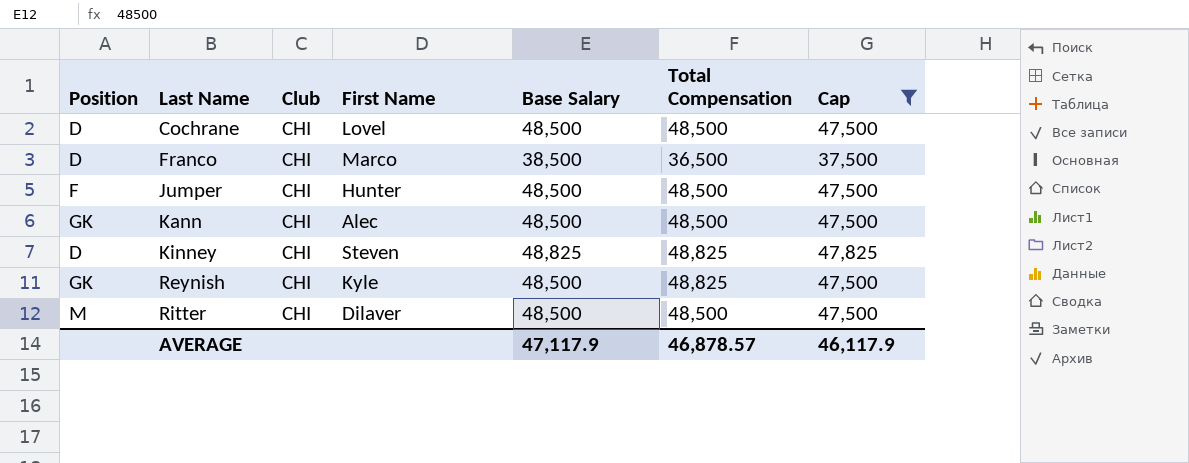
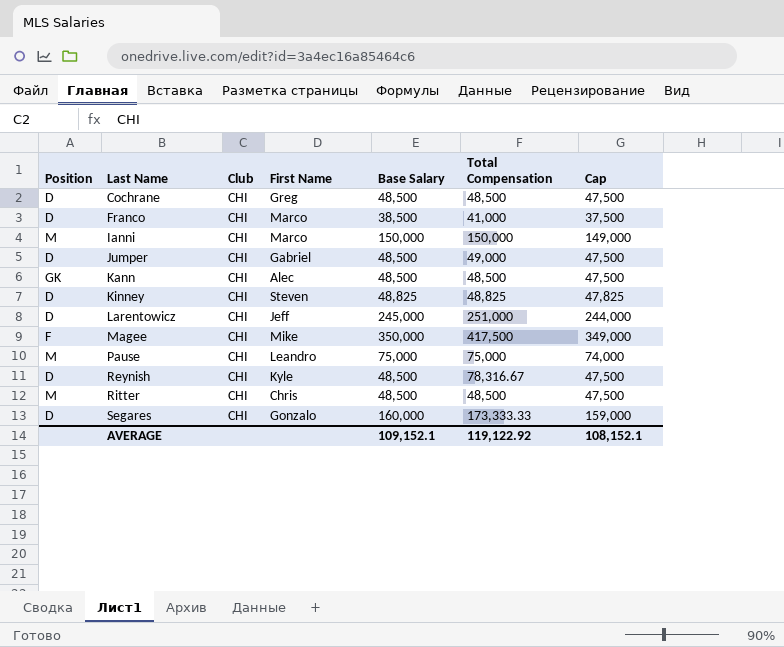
filter: Cap <= 47,825 -> none
Cochrane | First Name: Lovel -> Greg
Franco | Total Compensation: 36,500 -> 41,000
Jumper | Position: F -> D
Jumper | First Name: Hunter -> Gabriel
Jumper | Total Compensation: 48,500 -> 49,000
Reynish | Position: GK -> D
Reynish | Total Compensation: 48,825 -> 78,316.67
Ritter | First Name: Dilaver -> Chris
AVERAGE | Base Salary: 47,117.9 -> 109,152.1
AVERAGE | Total Compensation: 46,878.57 -> 119,122.92
AVERAGE | Cap: 46,117.9 -> 108,152.1

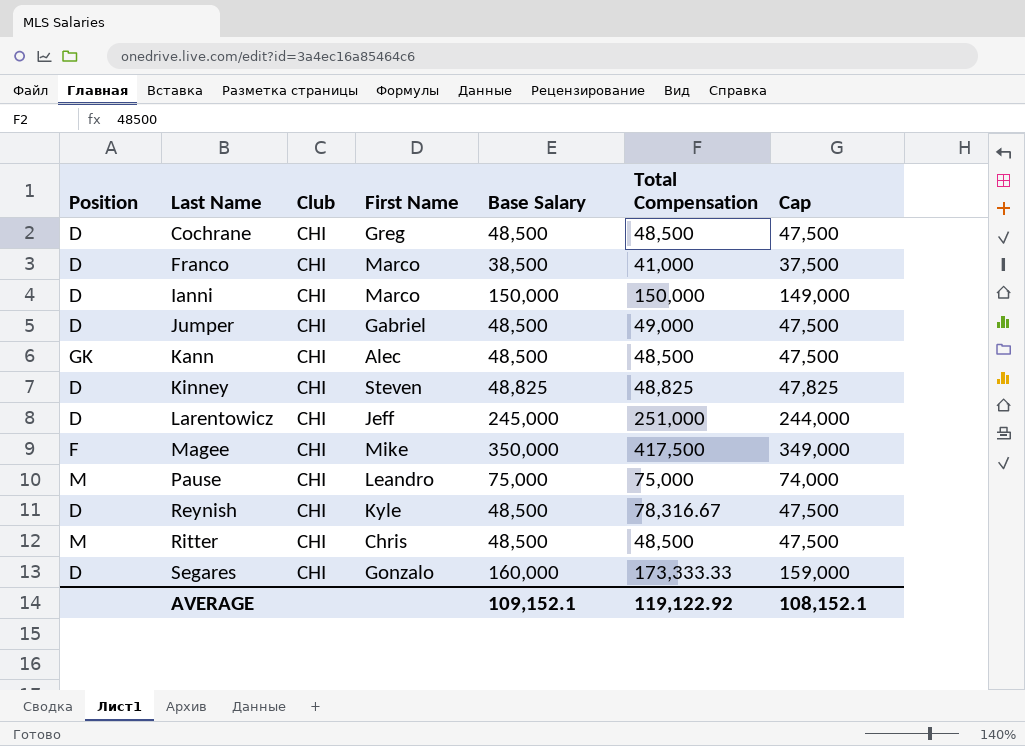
Ianni | Position: M -> D

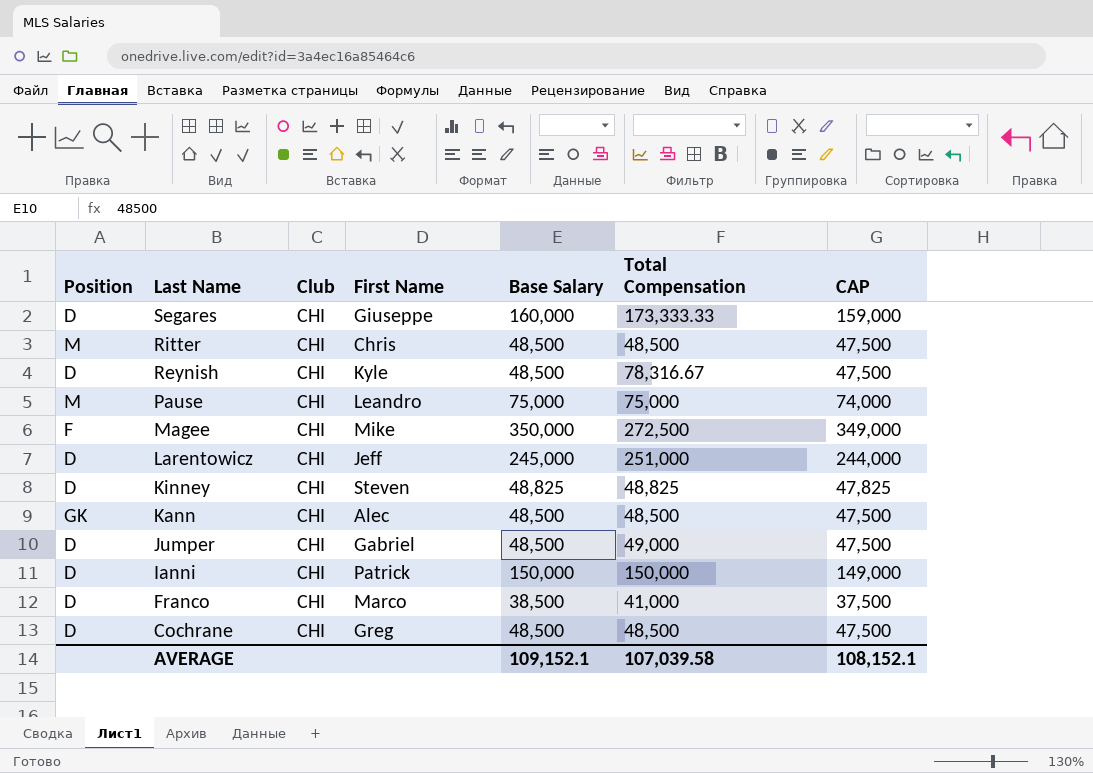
row order: Last Name ascending -> Last Name descending
column name: Cap -> CAP
Segares | First Name: Gonzalo -> Giuseppe
Magee | Total Compensation: 417,500 -> 272,500
Ianni | First Name: Marco -> Patrick
AVERAGE | Total Compensation: 119,122.92 -> 107,039.58

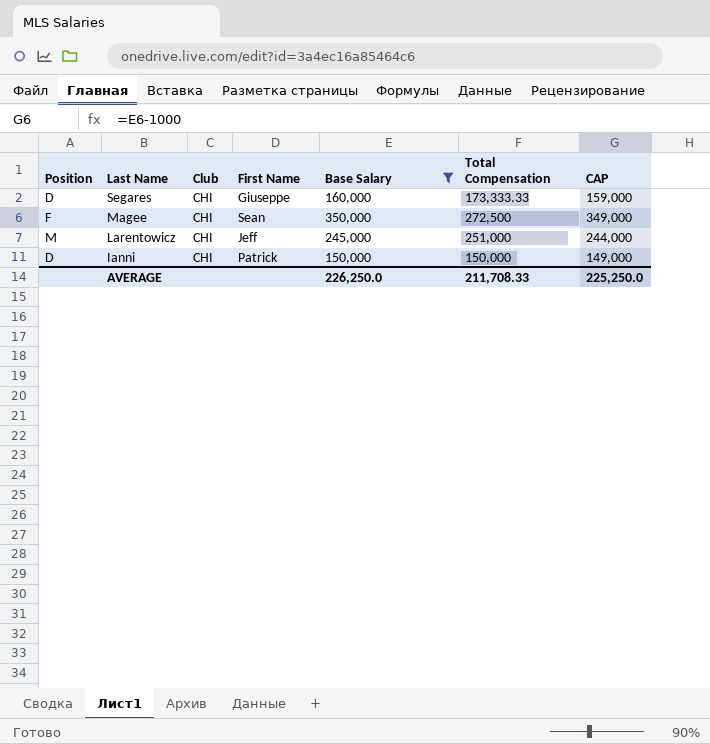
filter: none -> Base Salary >= 150,000
Magee | First Name: Mike -> Sean
Larentowicz | Position: D -> M
AVERAGE | Base Salary: 109,152.1 -> 226,250.0
AVERAGE | Total Compensation: 107,039.58 -> 211,708.33
AVERAGE | CAP: 108,152.1 -> 225,250.0

